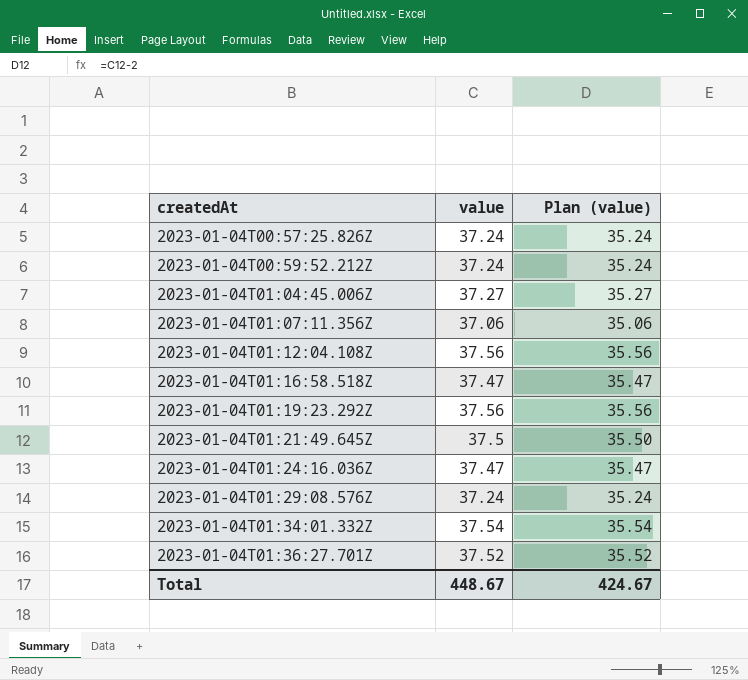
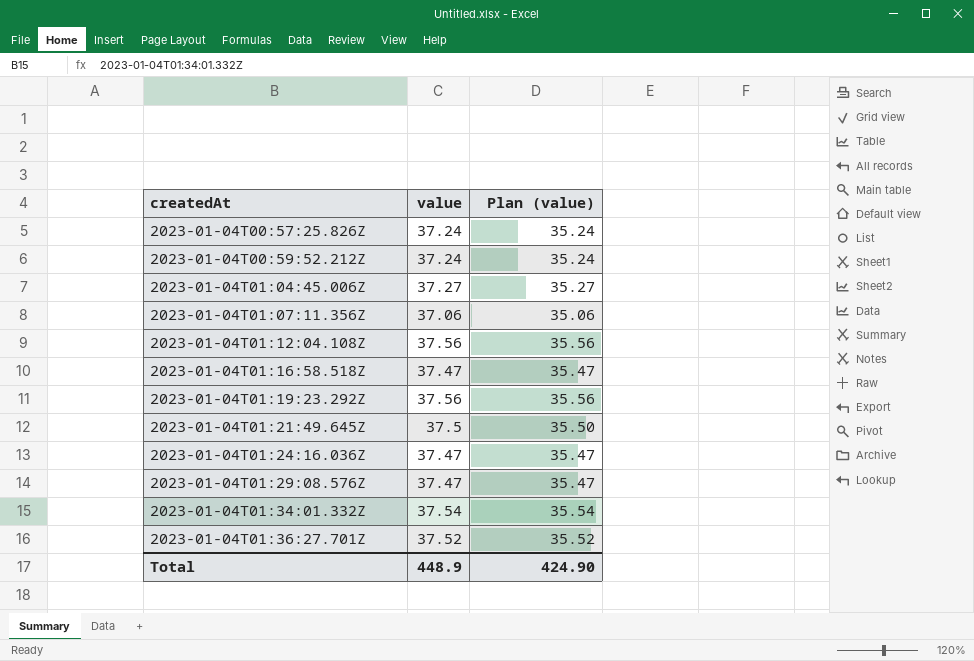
2023-01-04T01:29:08.576Z | value: 37.24 -> 37.47
2023-01-04T01:29:08.576Z | Plan (value): 35.24 -> 35.47
Total | value: 448.67 -> 448.9
Total | Plan (value): 424.67 -> 424.90

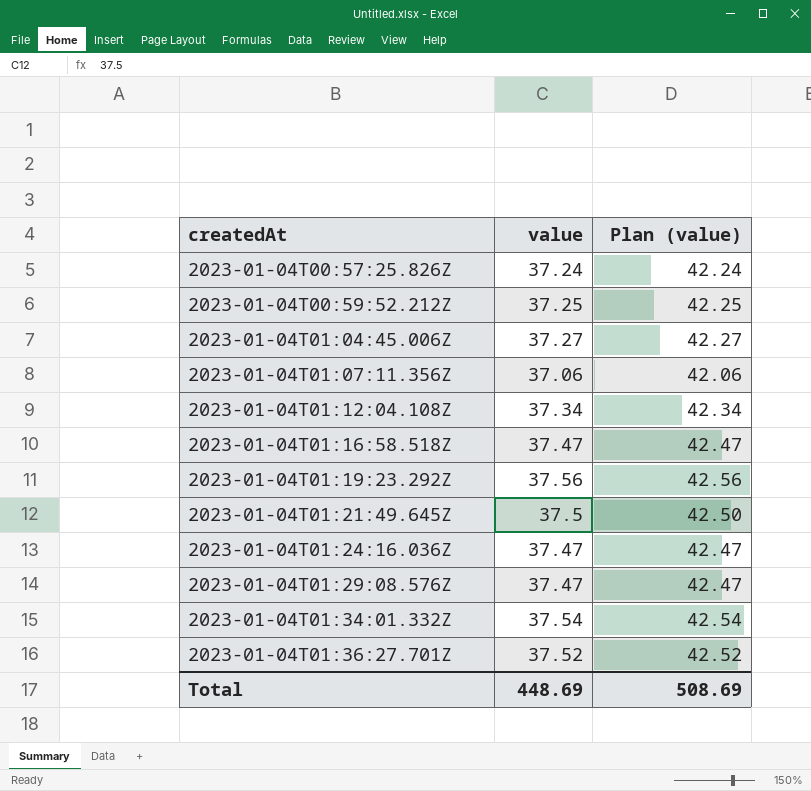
column Plan (value) | formula: [value] - 2 -> [value] + 5
2023-01-04T00:59:52.212Z | value: 37.24 -> 37.25
2023-01-04T01:12:04.108Z | value: 37.56 -> 37.34
Total | value: 448.9 -> 448.69
Total | Plan (value): 424.90 -> 508.69

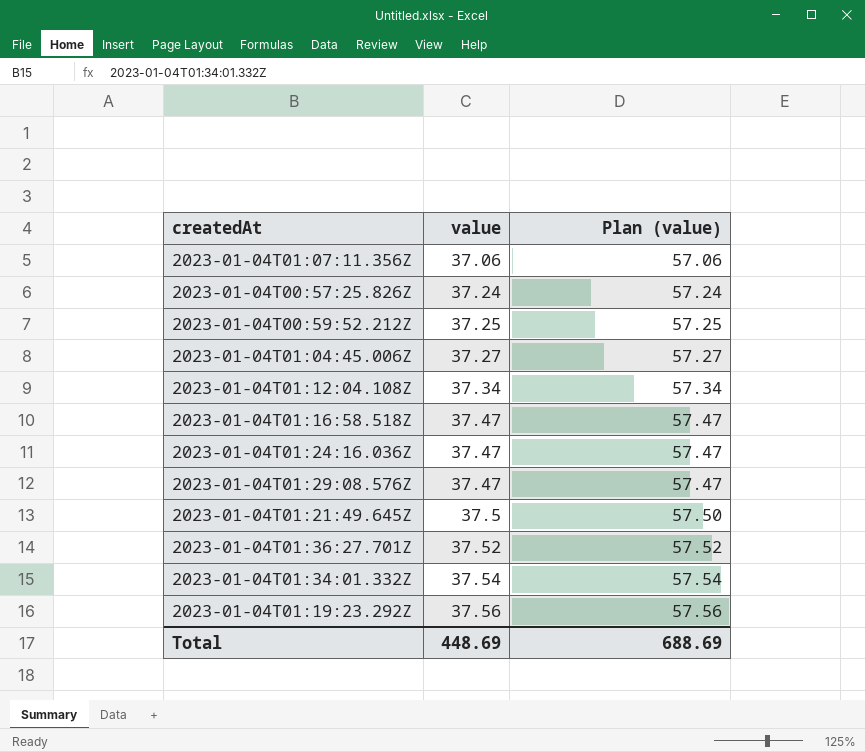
row order: createdAt ascending -> value ascending
column Plan (value) | formula: [value] + 5 -> [value] + 20
Total | Plan (value): 508.69 -> 688.69

